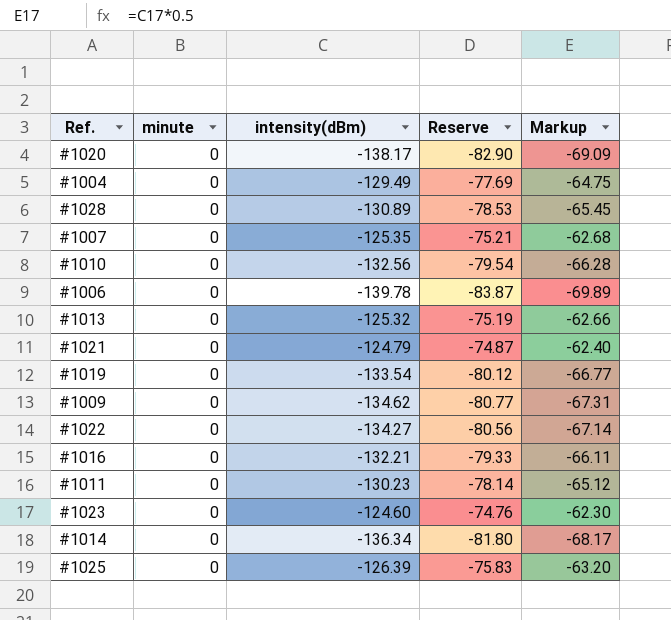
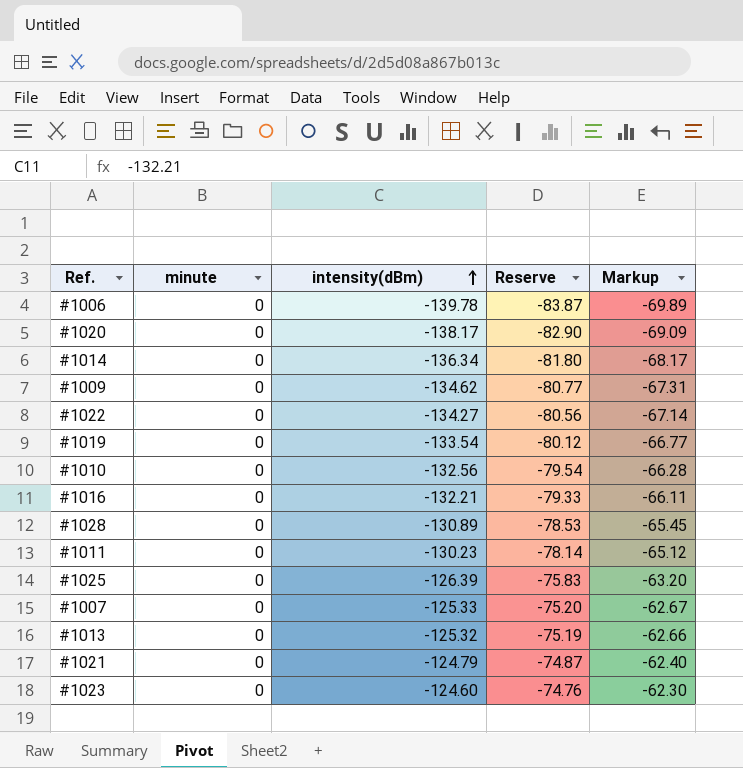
row order: none -> intensity(dBm) ascending
row #1004: 0 | -129.49 | -77.69 | -64.75 -> none
#1007 | intensity(dBm): -125.35 -> -125.33
#1007 | Reserve: -75.21 -> -75.20
#1007 | Markup: -62.68 -> -62.67

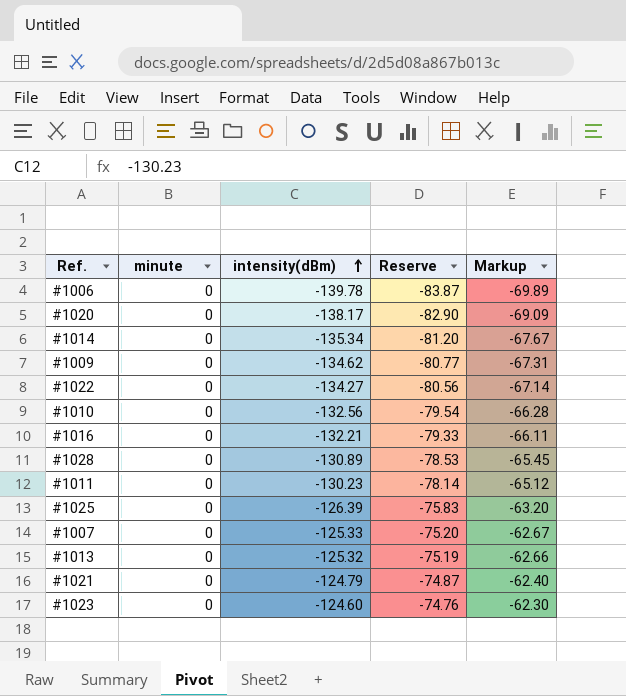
row #1019: 0 | -133.54 | -80.12 | -66.77 -> none
#1014 | intensity(dBm): -136.34 -> -135.34
#1014 | Reserve: -81.80 -> -81.20
#1014 | Markup: -68.17 -> -67.67

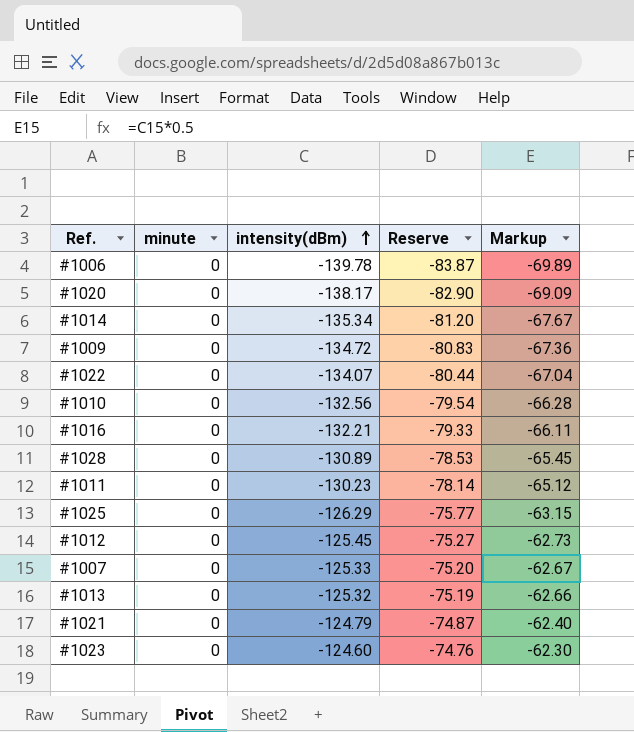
#1009 | intensity(dBm): -134.62 -> -134.72
#1009 | Reserve: -80.77 -> -80.83
#1009 | Markup: -67.31 -> -67.36
#1022 | intensity(dBm): -134.27 -> -134.07
#1022 | Reserve: -80.56 -> -80.44
#1022 | Markup: -67.14 -> -67.04
#1025 | intensity(dBm): -126.39 -> -126.29
#1025 | Reserve: -75.83 -> -75.77
#1025 | Markup: -63.20 -> -63.15
row #1012: none -> 0 | -125.45 | -75.27 | -62.73

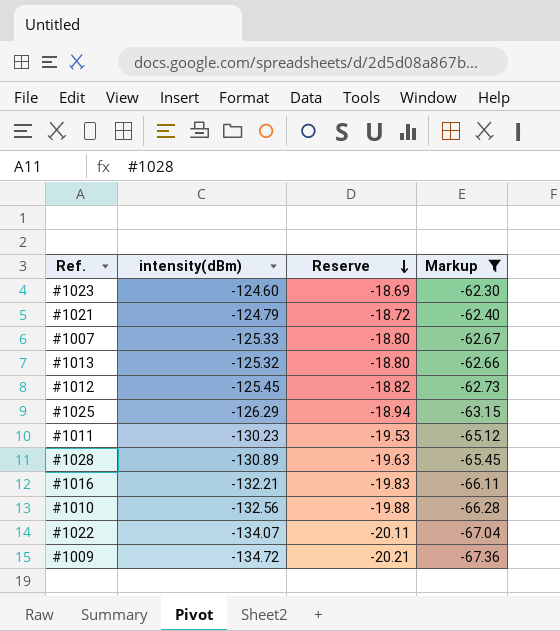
filter: none -> Markup >= -67.36
row order: intensity(dBm) ascending -> Reserve descending
column minute | position: 2 -> none
column Reserve | formula: [intensity(dBm)] * 0.6 -> [intensity(dBm)] * 0.15

